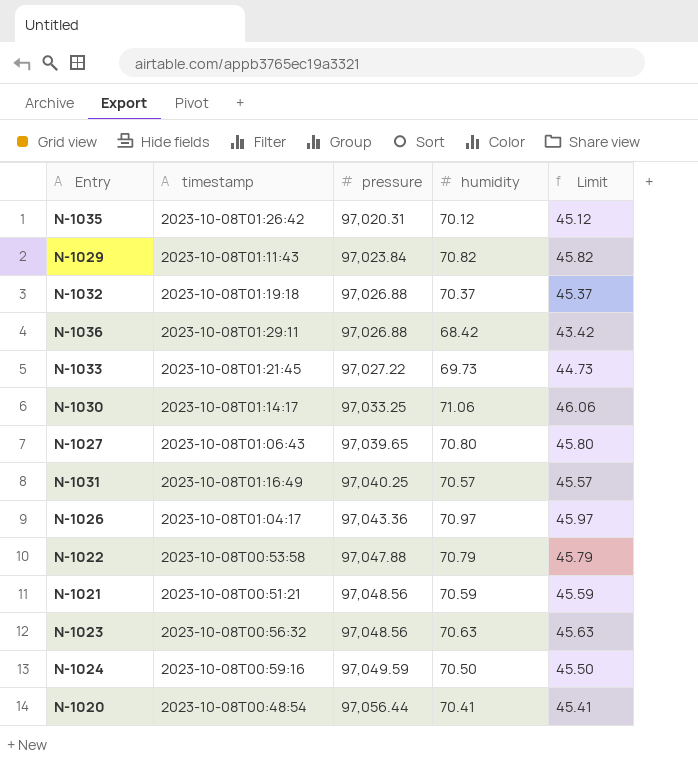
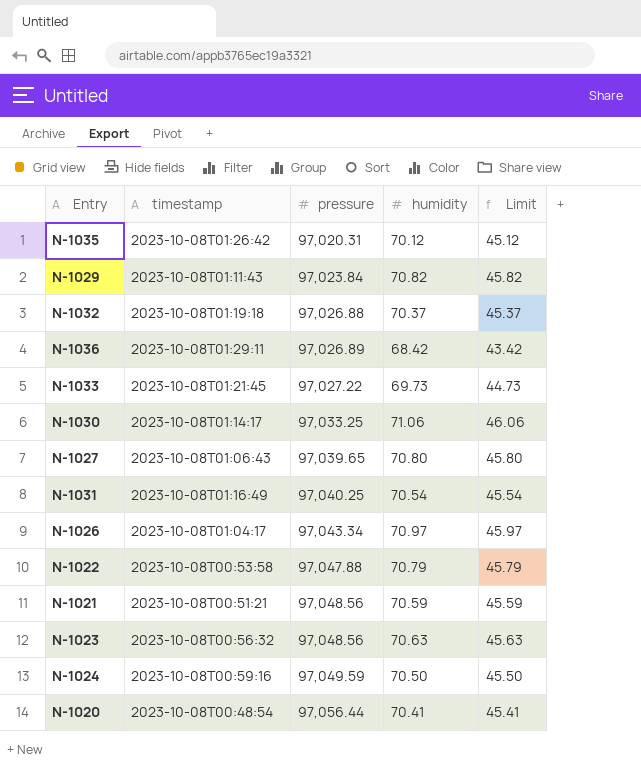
N-1036 | pressure: 97,026.88 -> 97,026.89
N-1031 | humidity: 70.57 -> 70.54
N-1031 | Limit: 45.57 -> 45.54
N-1026 | pressure: 97,043.36 -> 97,043.34

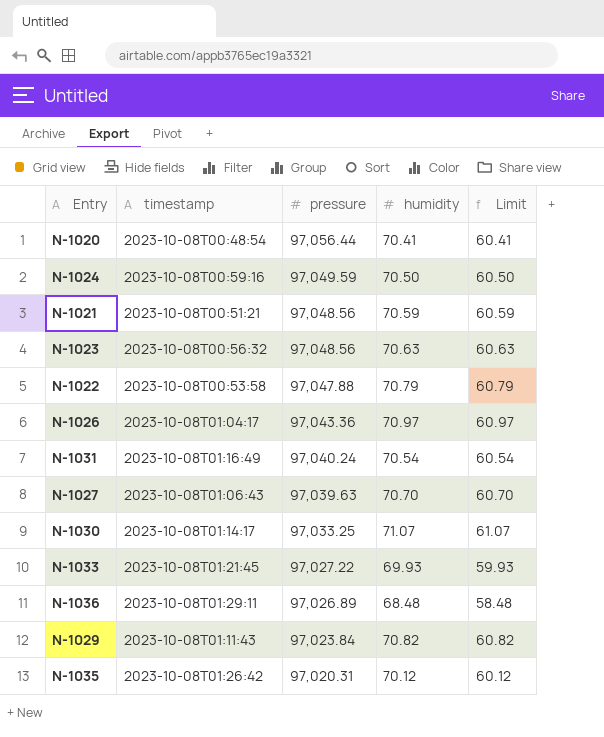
row order: pressure ascending -> pressure descending
column Limit | formula: [humidity] - 25 -> [humidity] - 10
row N-1032: 2023-10-08T01:19:18 | 97,026.88 | 70.37 | 45.37 -> none
N-1026 | pressure: 97,043.34 -> 97,043.36
N-1031 | pressure: 97,040.25 -> 97,040.24
N-1027 | pressure: 97,039.65 -> 97,039.63
N-1027 | humidity: 70.80 -> 70.70
N-1030 | humidity: 71.06 -> 71.07
N-1033 | humidity: 69.73 -> 69.93
N-1036 | humidity: 68.42 -> 68.48

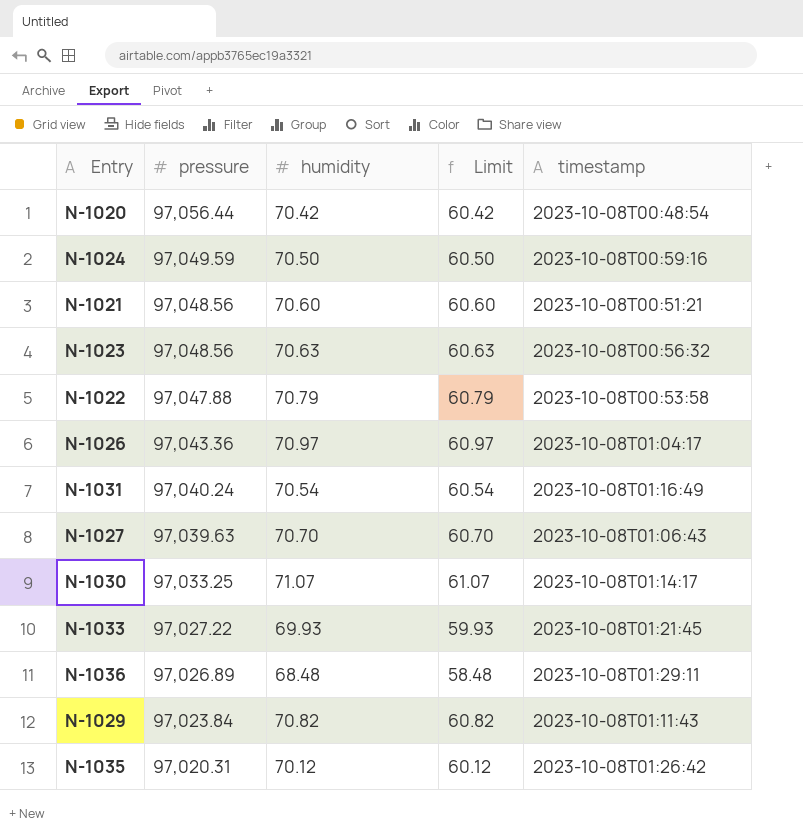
column timestamp | position: 2 -> 5
N-1020 | humidity: 70.41 -> 70.42
N-1020 | Limit: 60.41 -> 60.42
N-1021 | humidity: 70.59 -> 70.60
N-1021 | Limit: 60.59 -> 60.60

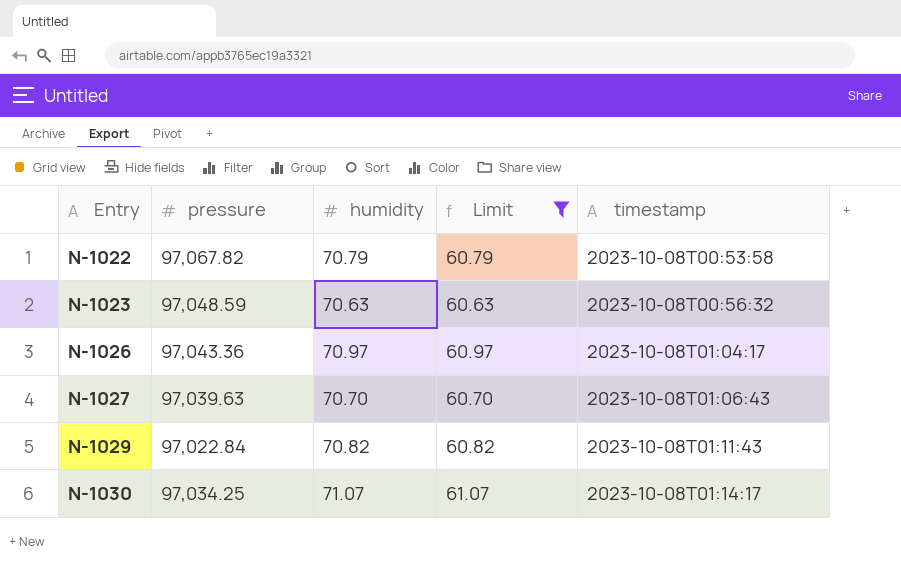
filter: none -> Limit >= 60.63
row order: pressure descending -> Entry ascending
N-1022 | pressure: 97,047.88 -> 97,067.82
N-1023 | pressure: 97,048.56 -> 97,048.59
N-1029 | pressure: 97,023.84 -> 97,022.84
N-1030 | pressure: 97,033.25 -> 97,034.25

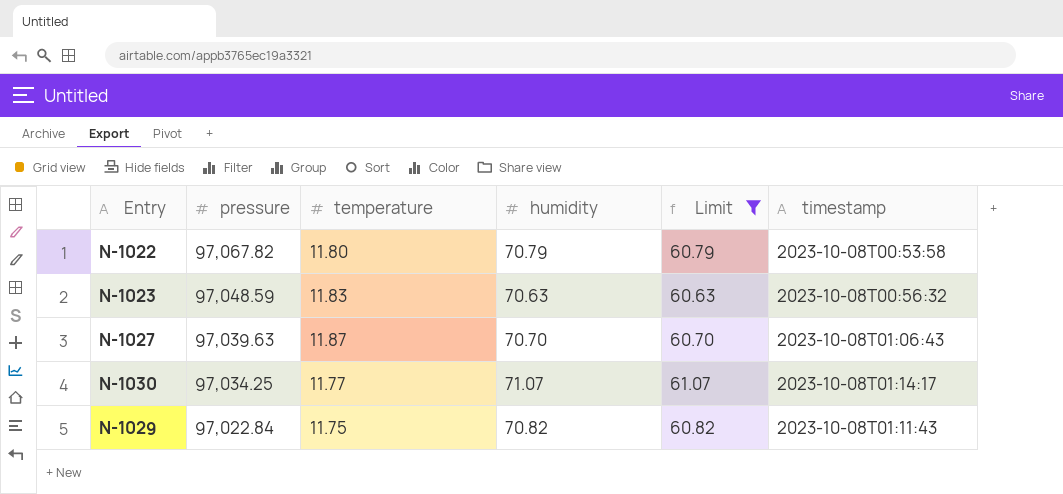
row order: Entry ascending -> pressure descending
column temperature | position: none -> 3
row N-1026: 97,043.36 | 70.97 | 60.97 | 2023-10-08T01:04:17 -> none

